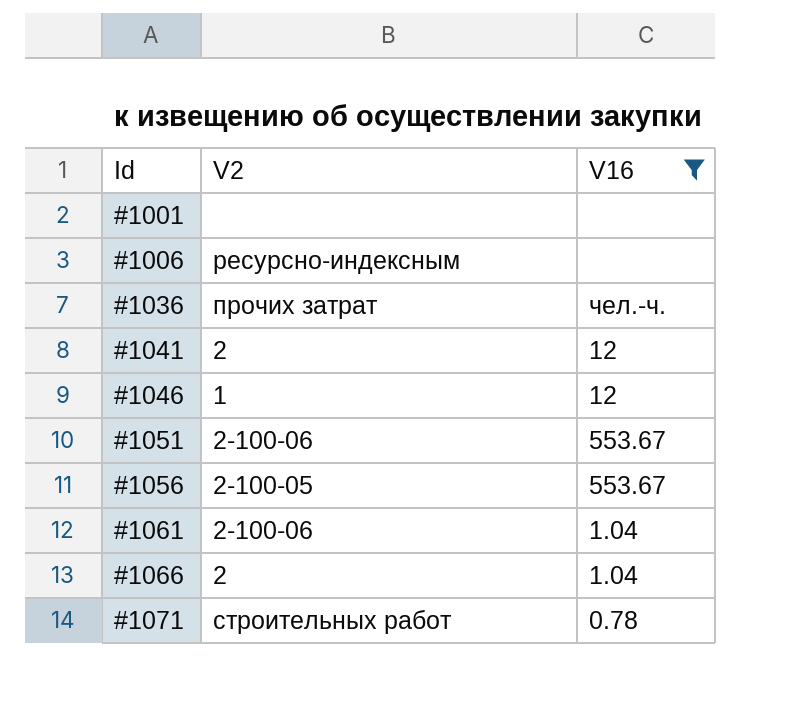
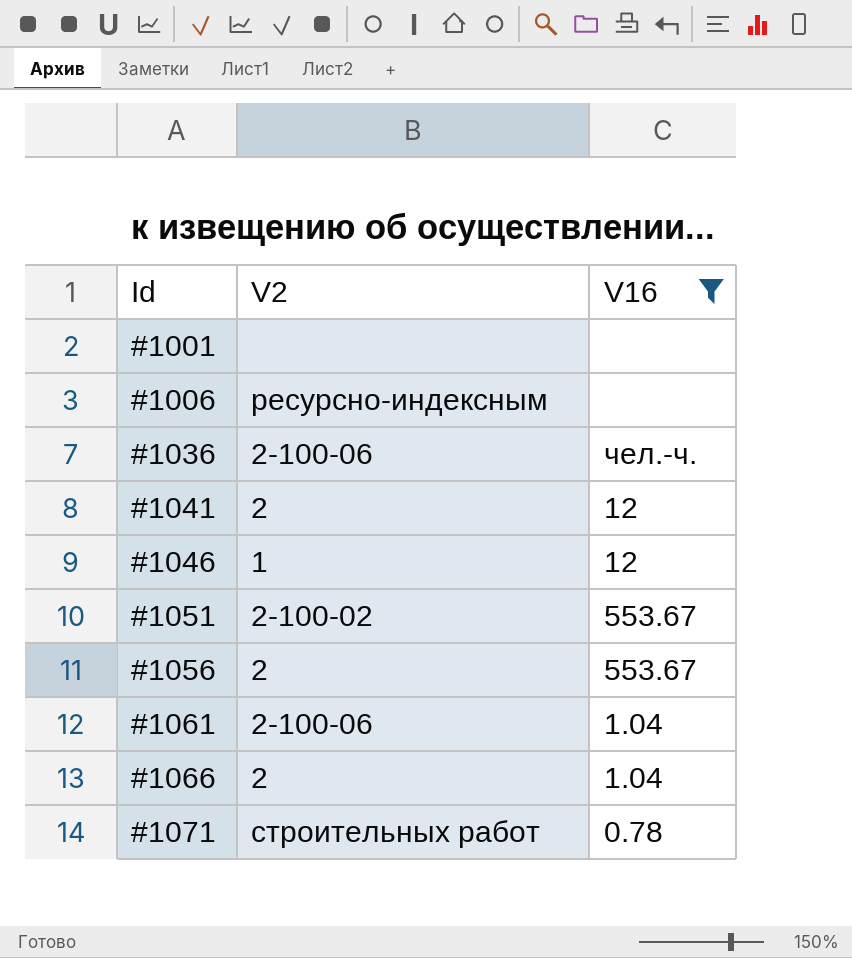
#1036 | V2: прочих затрат -> 2-100-06
#1051 | V2: 2-100-06 -> 2-100-02
#1056 | V2: 2-100-05 -> 2

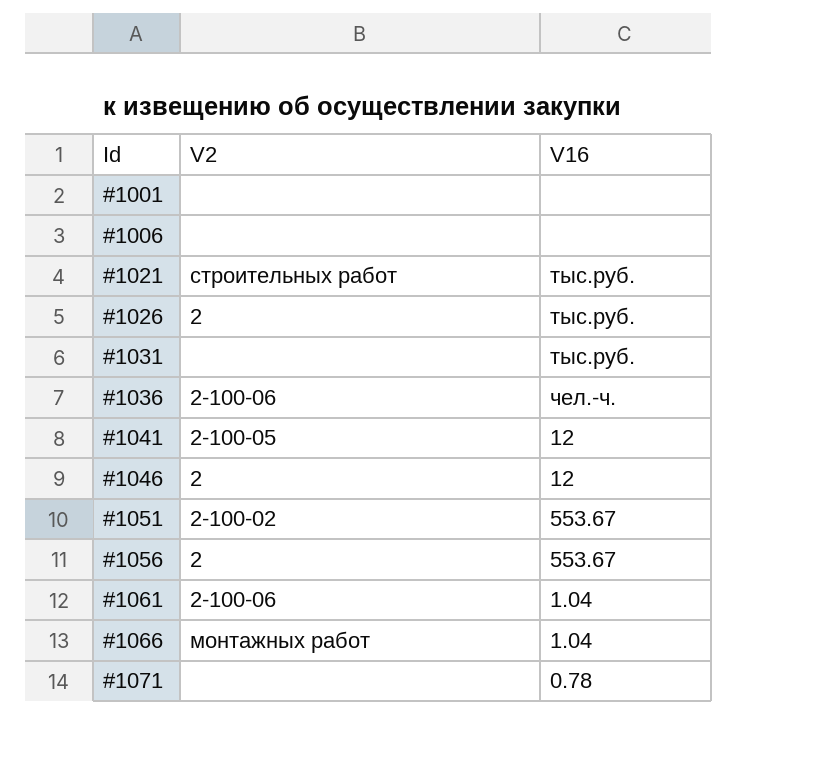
filter: V16 != тыс.руб. -> none
#1006 | V2: ресурсно-индексным -> none
#1041 | V2: 2 -> 2-100-05
#1046 | V2: 1 -> 2
#1066 | V2: 2 -> монтажных работ
#1071 | V2: строительных работ -> none

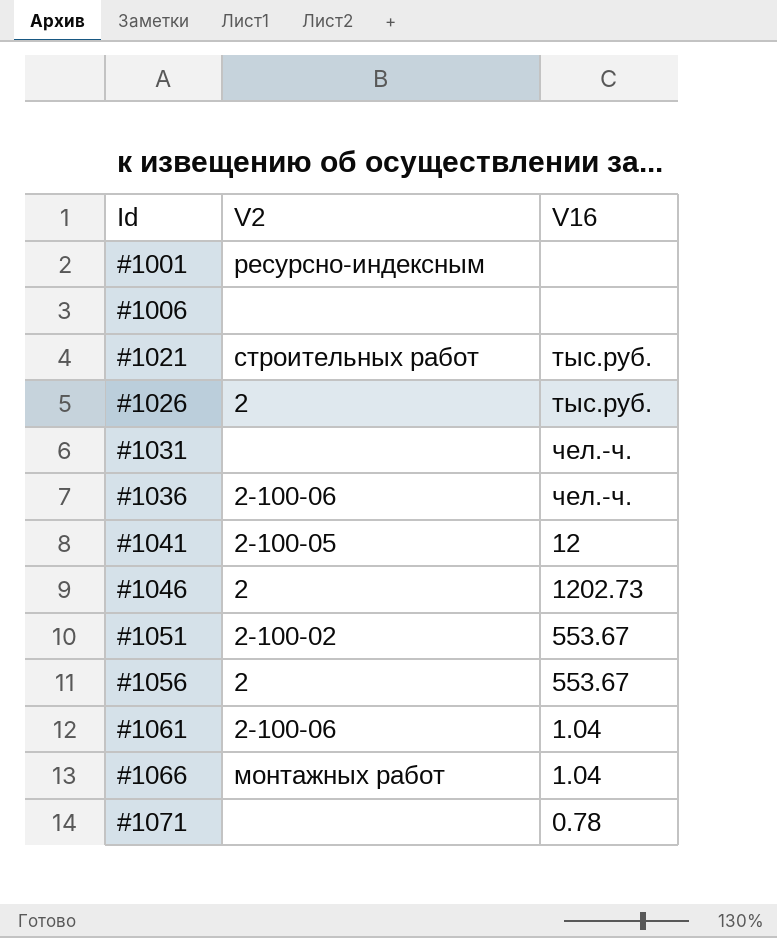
#1001 | V2: none -> ресурсно-индексным
#1031 | V16: тыс.руб. -> чел.-ч.
#1046 | V16: 12 -> 1202.73

